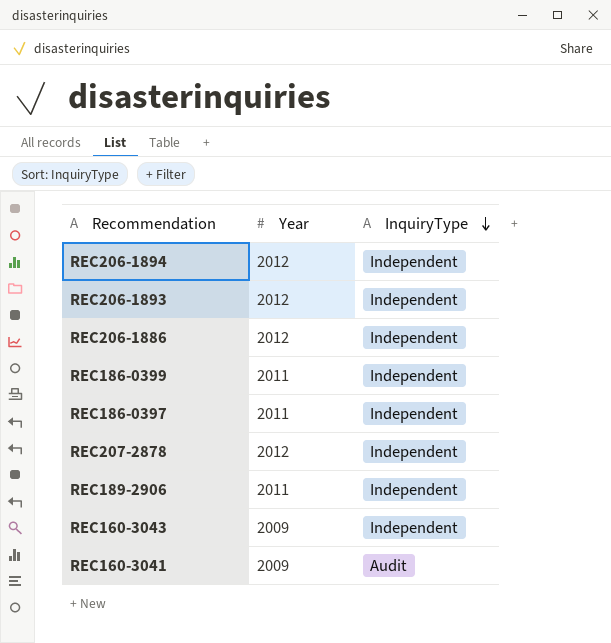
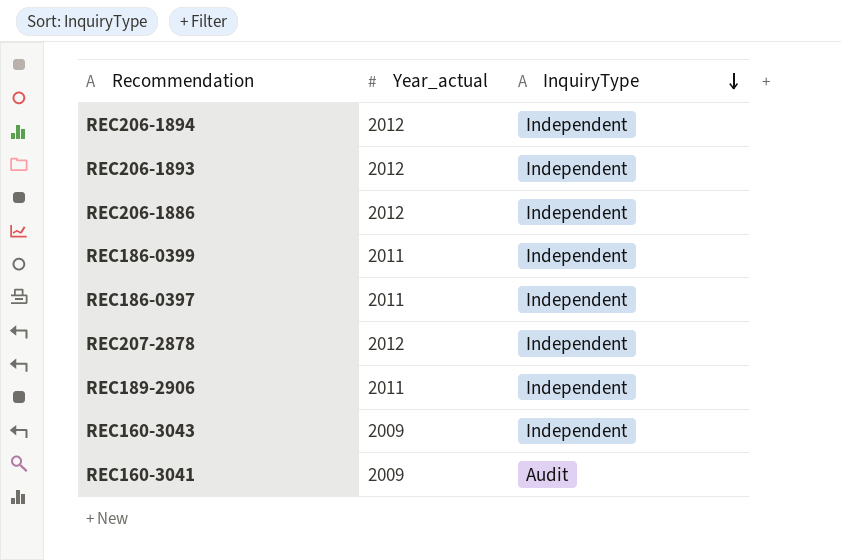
column name: Year -> Year_actual

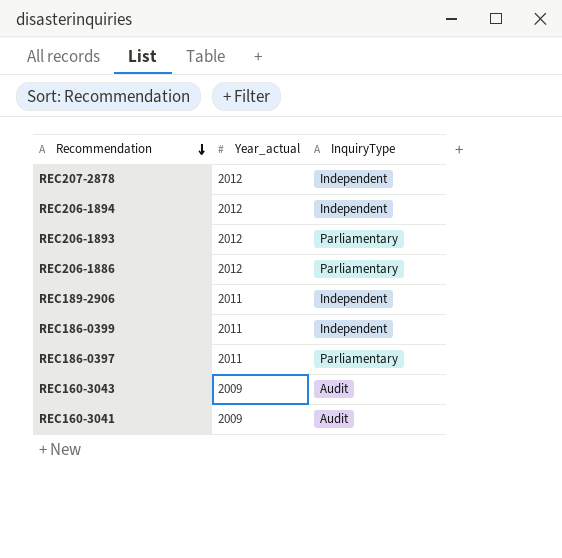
row order: InquiryType descending -> Recommendation descending
REC206-1893 | InquiryType: Independent -> Parliamentary
REC206-1886 | InquiryType: Independent -> Parliamentary
REC186-0397 | InquiryType: Independent -> Parliamentary
REC160-3043 | InquiryType: Independent -> Audit

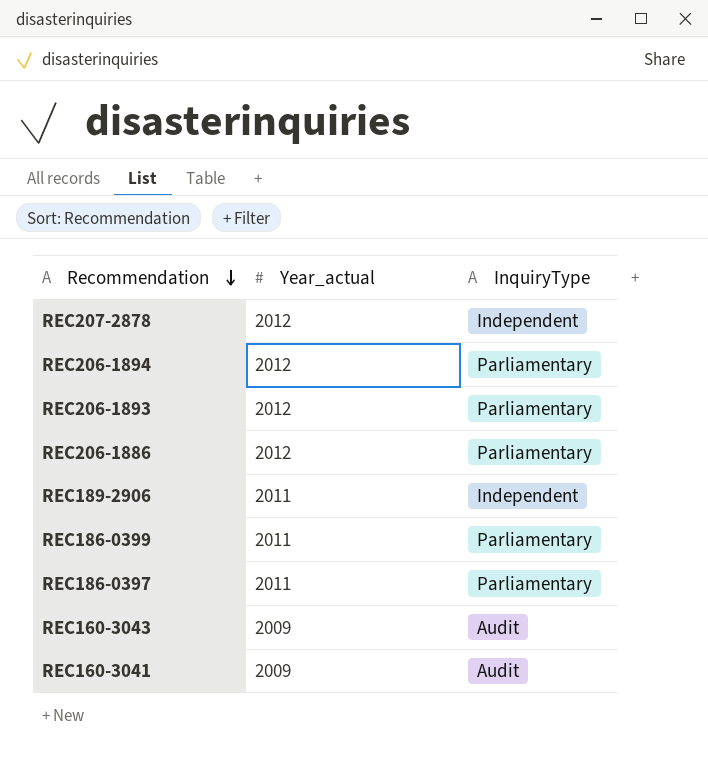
REC206-1894 | InquiryType: Independent -> Parliamentary
REC186-0399 | InquiryType: Independent -> Parliamentary

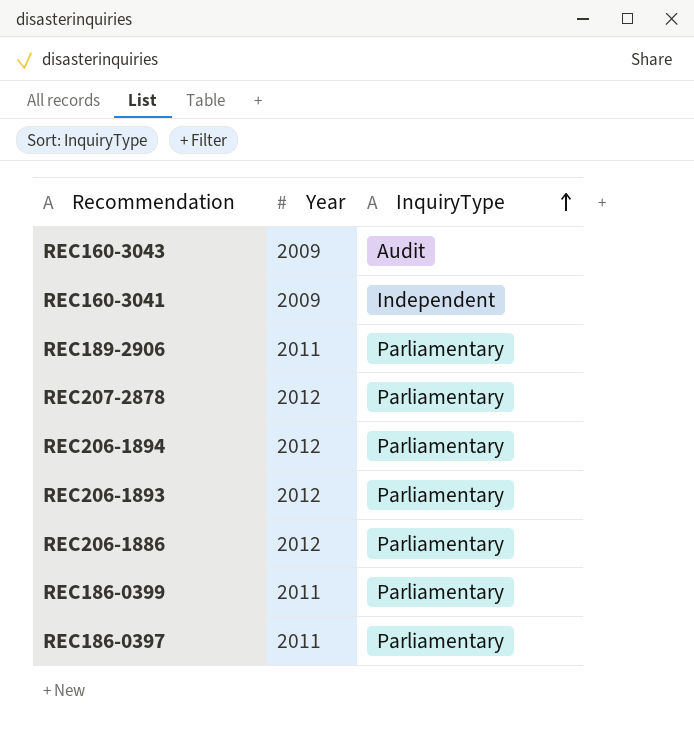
row order: Recommendation descending -> InquiryType ascending
column name: Year_actual -> Year
REC160-3041 | InquiryType: Audit -> Independent
REC189-2906 | InquiryType: Independent -> Parliamentary
REC207-2878 | InquiryType: Independent -> Parliamentary

